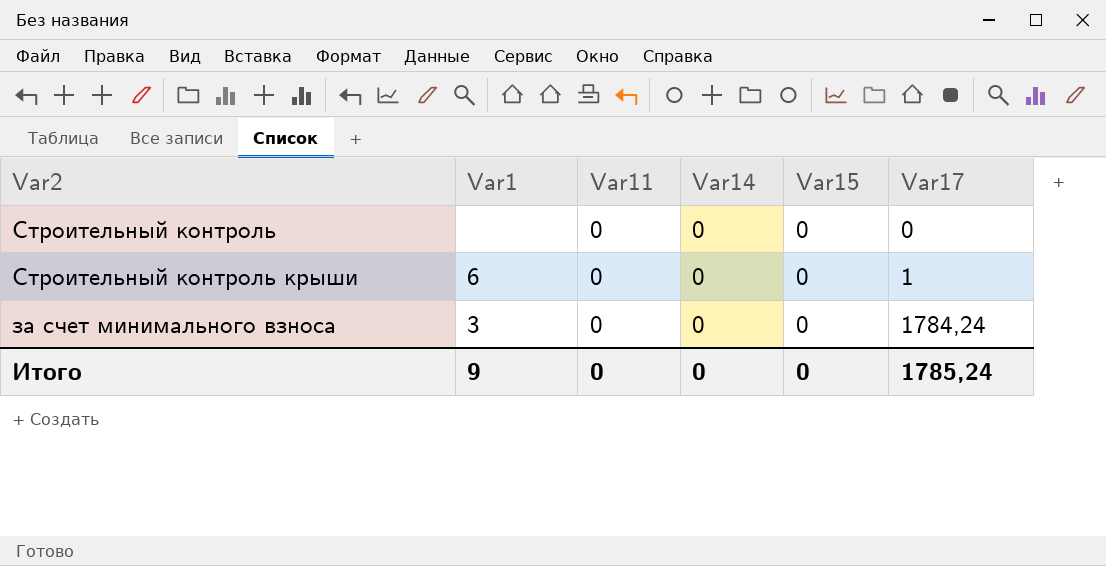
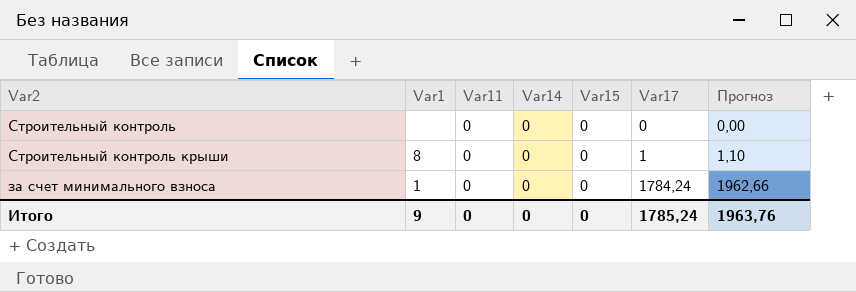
column Прогноз | formula: none -> [Var17] * 1,1
Строительный контроль крыши | Var1: 6 -> 8
за счет минимального взноса | Var1: 3 -> 1

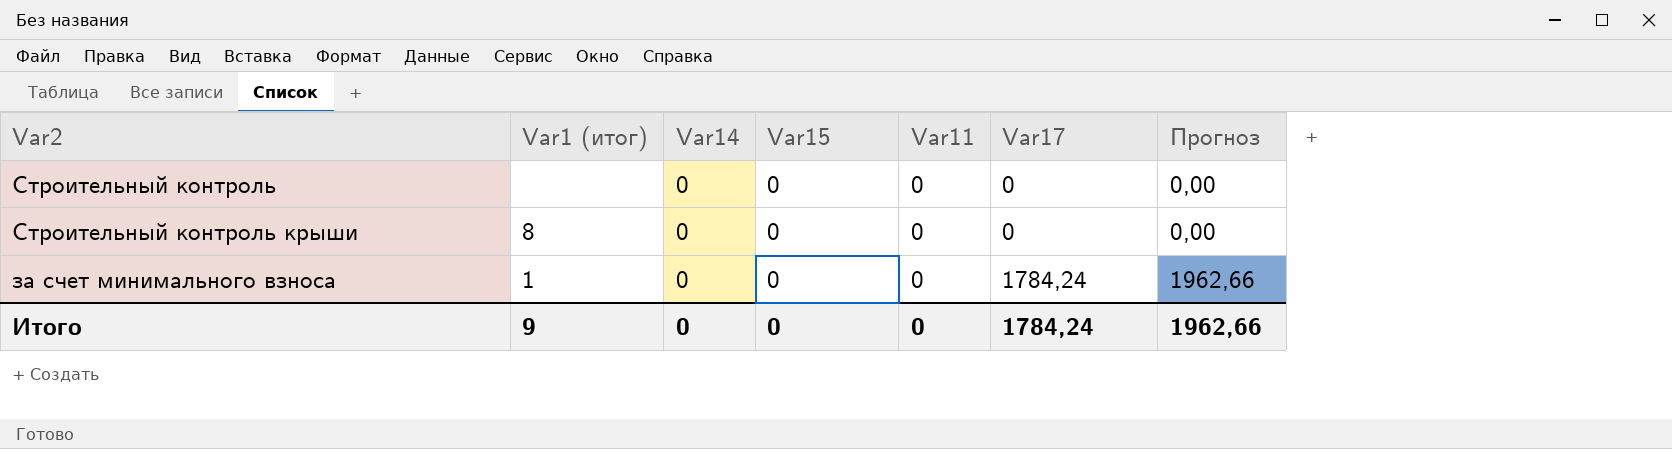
column name: Var1 -> Var1 (итог)
column Var11 | position: 3 -> 5
Строительный контроль крыши | Var17: 1 -> 0
Строительный контроль крыши | Прогноз: 1,10 -> 0,00
Итого | Var17: 1785,24 -> 1784,24
Итого | Прогноз: 1963,76 -> 1962,66

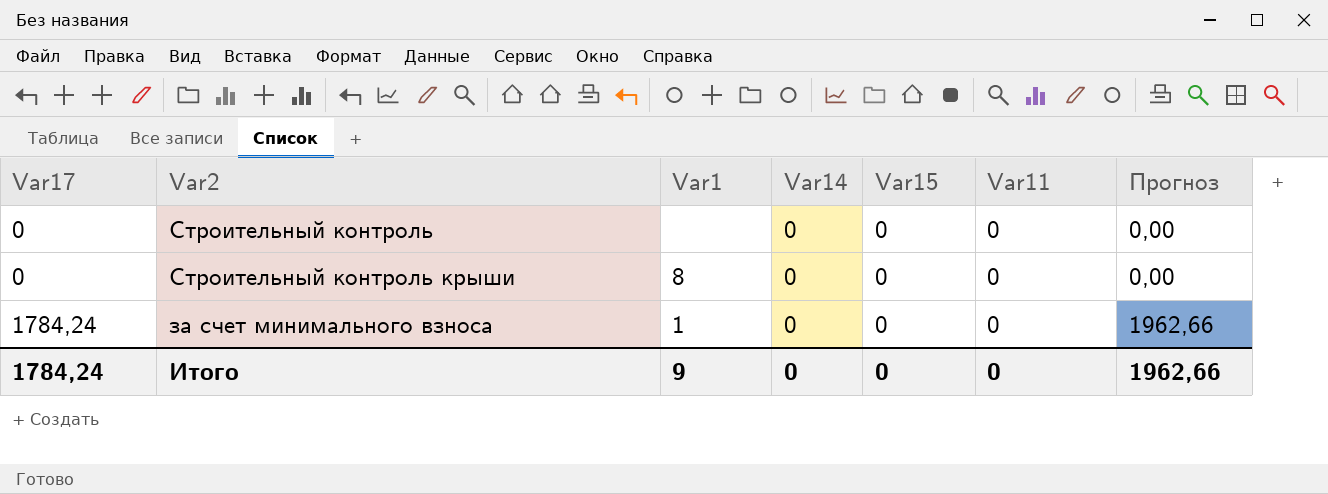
column Var17 | position: 6 -> 1
column name: Var1 (итог) -> Var1

